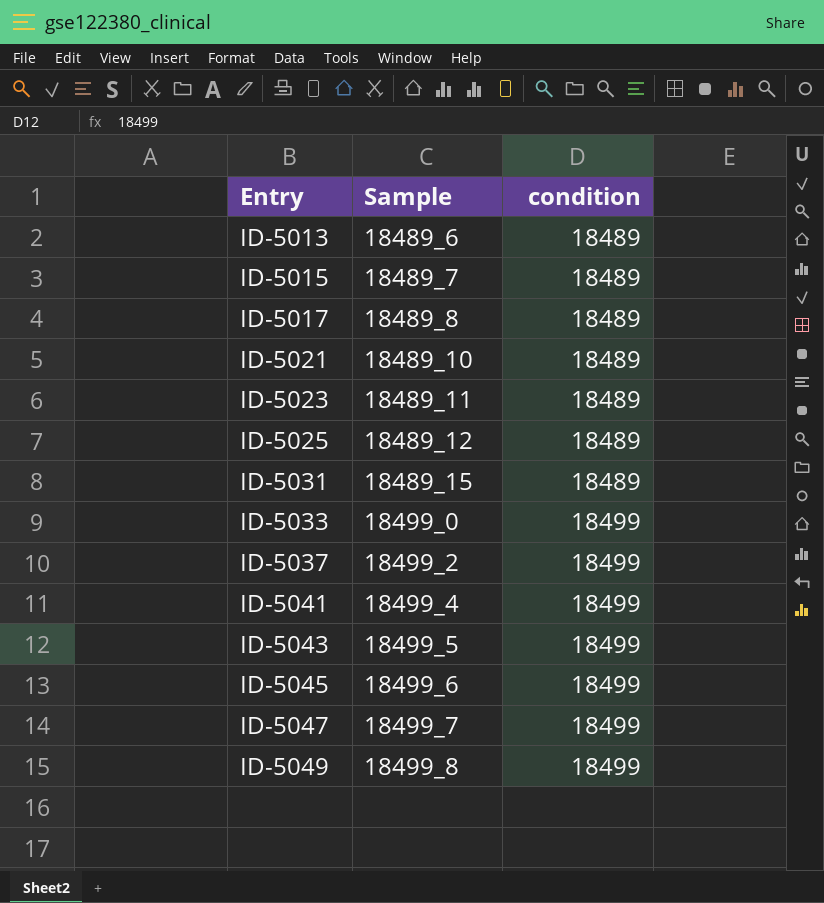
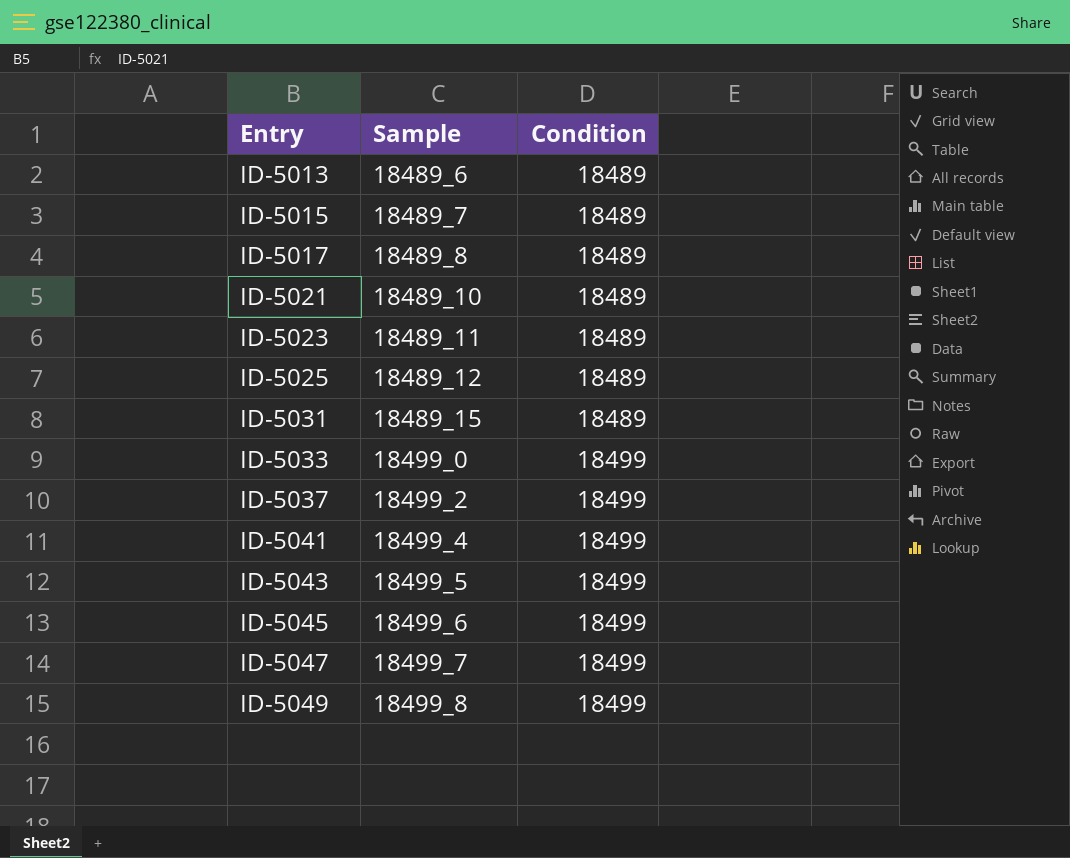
column name: condition -> Condition

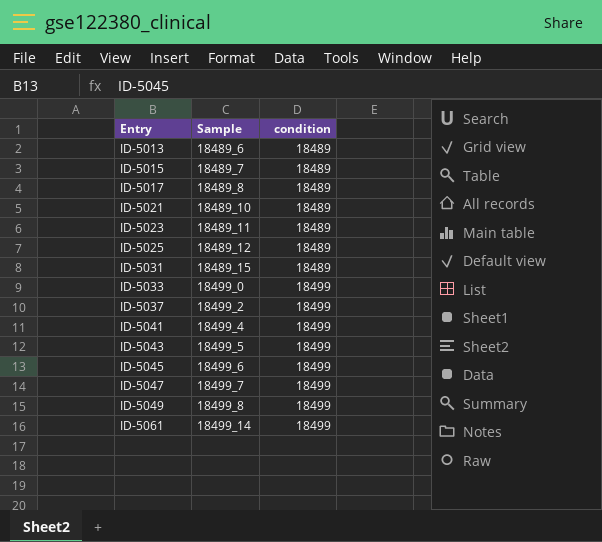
column name: Condition -> condition
row ID-5061: none -> 18499_14 | 18499

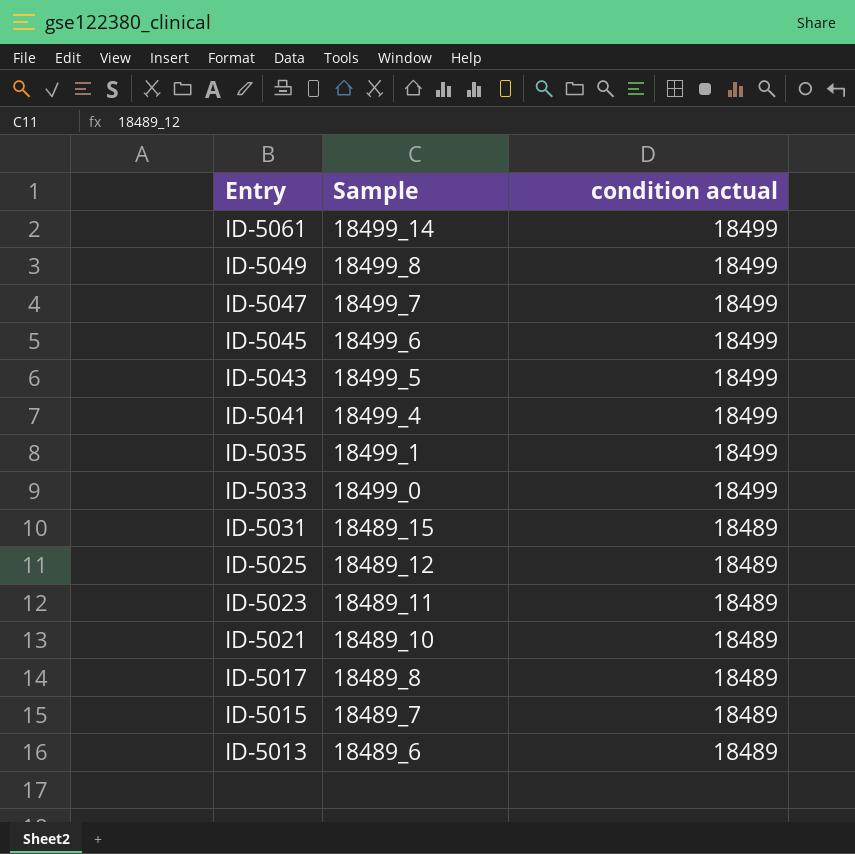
row order: Entry ascending -> Entry descending
column name: condition -> condition actual
row ID-5037: 18499_2 | 18499 -> none
row ID-5035: none -> 18499_1 | 18499

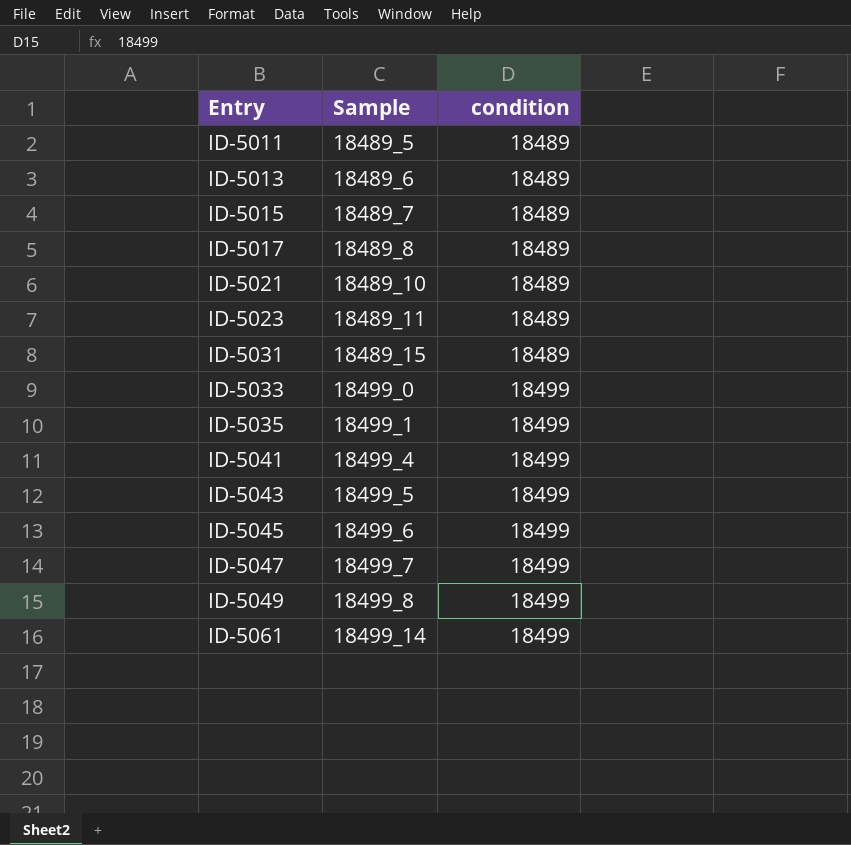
row order: Entry descending -> Entry ascending
column name: condition actual -> condition
row ID-5025: 18489_12 | 18489 -> none
row ID-5011: none -> 18489_5 | 18489

